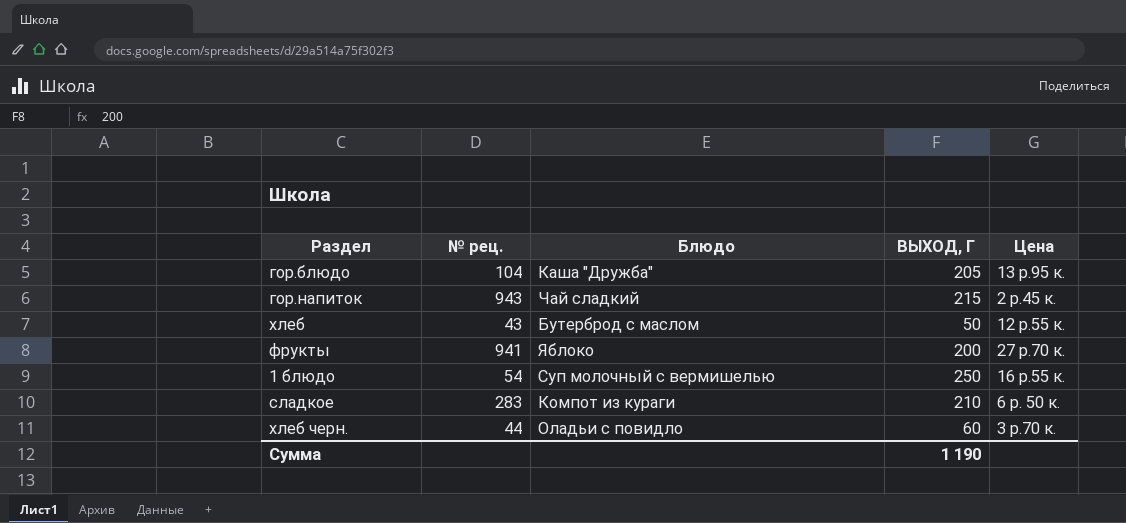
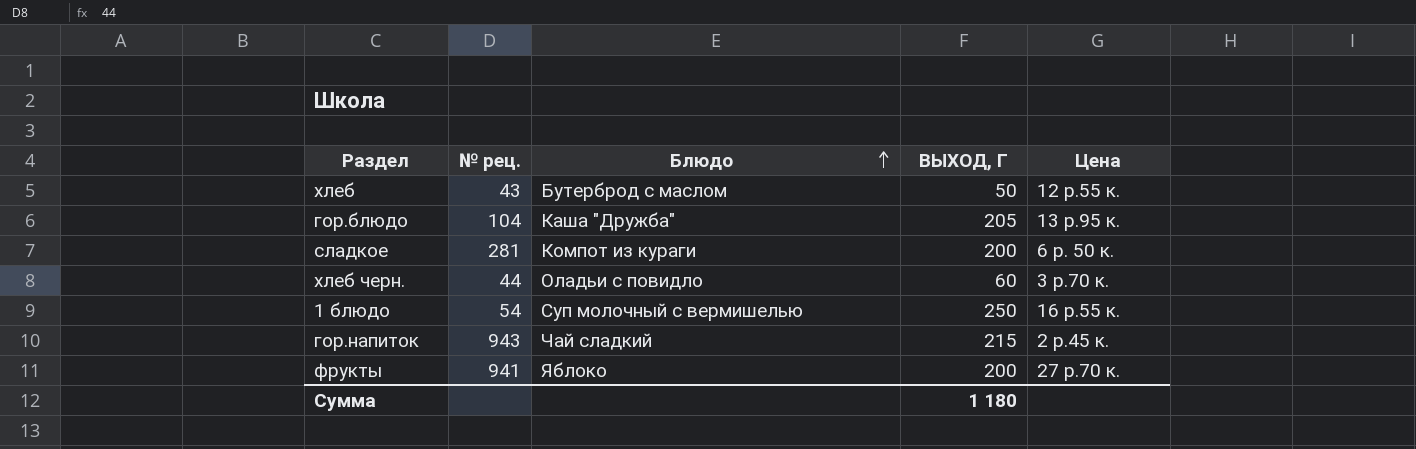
row order: none -> Блюдо ascending
сладкое | № рец.: 283 -> 281
сладкое | ВЫХОД, Г: 210 -> 200
Сумма | ВЫХОД, Г: 1 190 -> 1 180

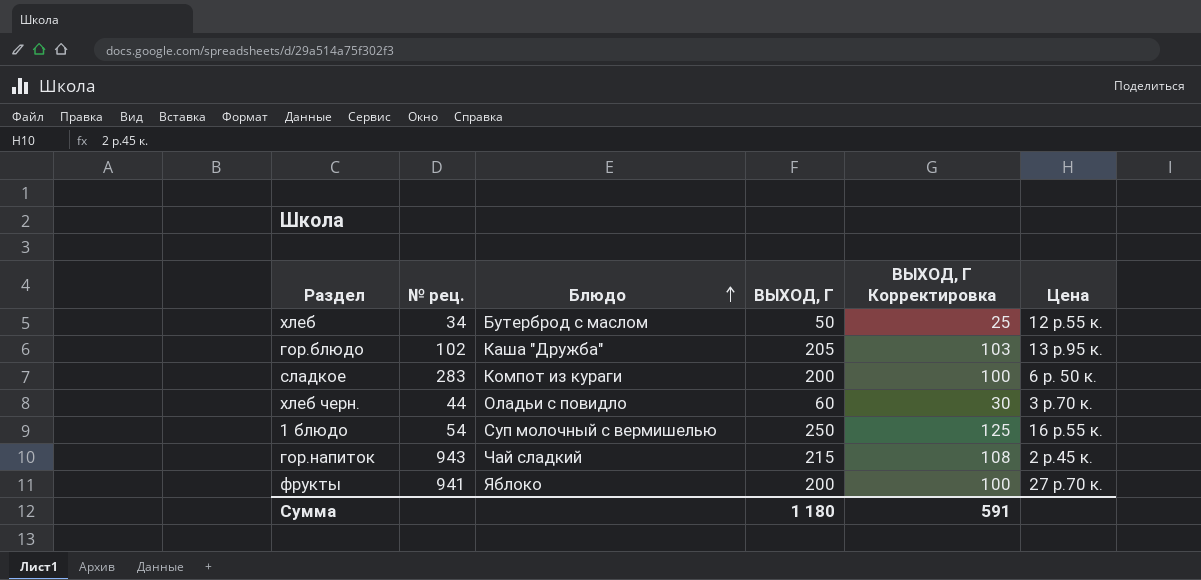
column ВЫХОД, Г Корректировка | formula: none -> [ВЫХОД, Г] * 0,5
хлеб | № рец.: 43 -> 34
гор.блюдо | № рец.: 104 -> 102
сладкое | № рец.: 281 -> 283

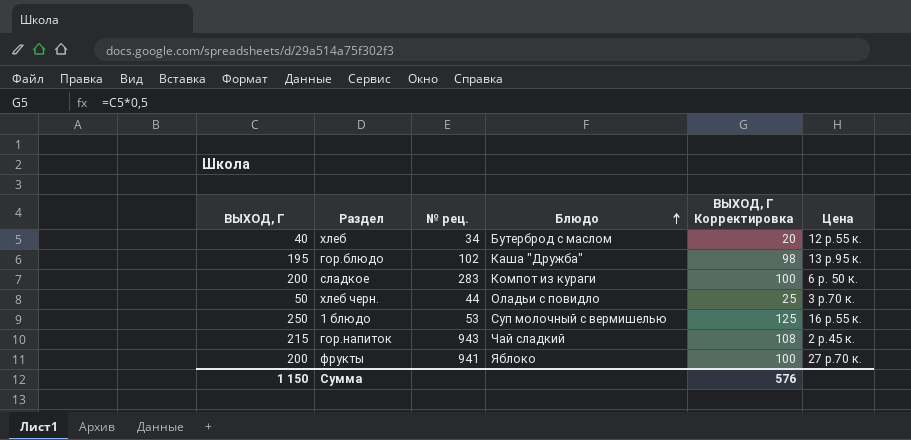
column ВЫХОД, Г | position: 4 -> 1
хлеб | ВЫХОД, Г: 50 -> 40
хлеб | ВЫХОД, Г Корректировка: 25 -> 20
гор.блюдо | ВЫХОД, Г: 205 -> 195
гор.блюдо | ВЫХОД, Г Корректировка: 103 -> 98
хлеб черн. | ВЫХОД, Г: 60 -> 50
хлеб черн. | ВЫХОД, Г Корректировка: 30 -> 25
1 блюдо | № рец.: 54 -> 53
Сумма | ВЫХОД, Г: 1 180 -> 1 150
Сумма | ВЫХОД, Г Корректировка: 591 -> 576

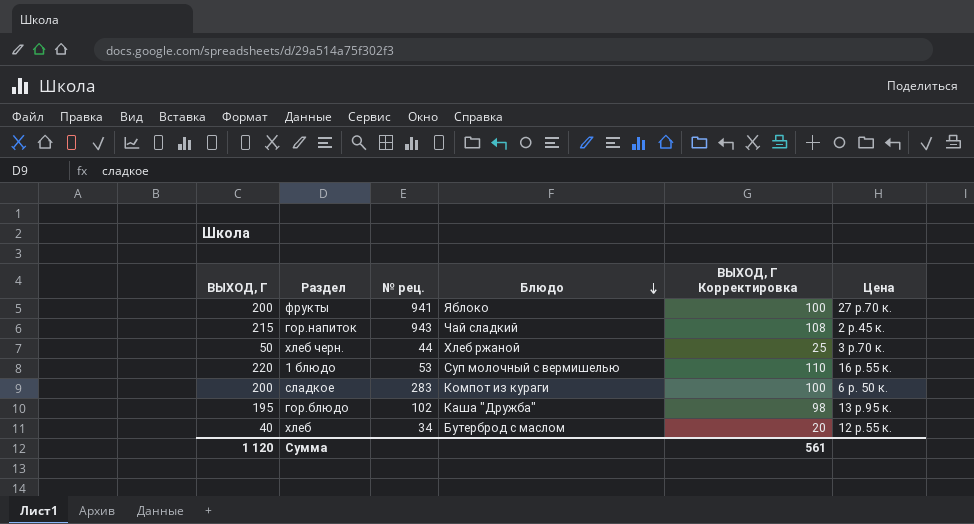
row order: Блюдо ascending -> Блюдо descending
хлеб черн. | Блюдо: Оладьи с повидло -> Хлеб ржаной
1 блюдо | ВЫХОД, Г: 250 -> 220
1 блюдо | ВЫХОД, Г Корректировка: 125 -> 110
Сумма | ВЫХОД, Г: 1 150 -> 1 120
Сумма | ВЫХОД, Г Корректировка: 576 -> 561

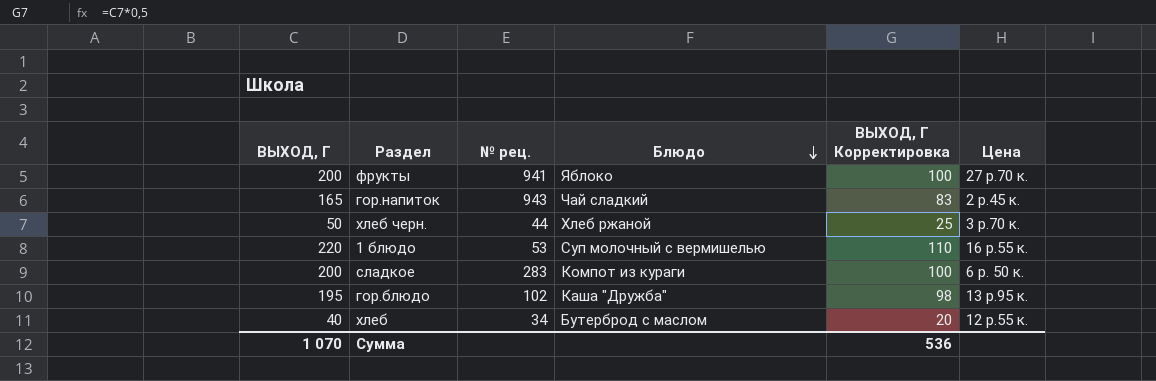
гор.напиток | ВЫХОД, Г: 215 -> 165
гор.напиток | ВЫХОД, Г Корректировка: 108 -> 83
Сумма | ВЫХОД, Г: 1 120 -> 1 070
Сумма | ВЫХОД, Г Корректировка: 561 -> 536

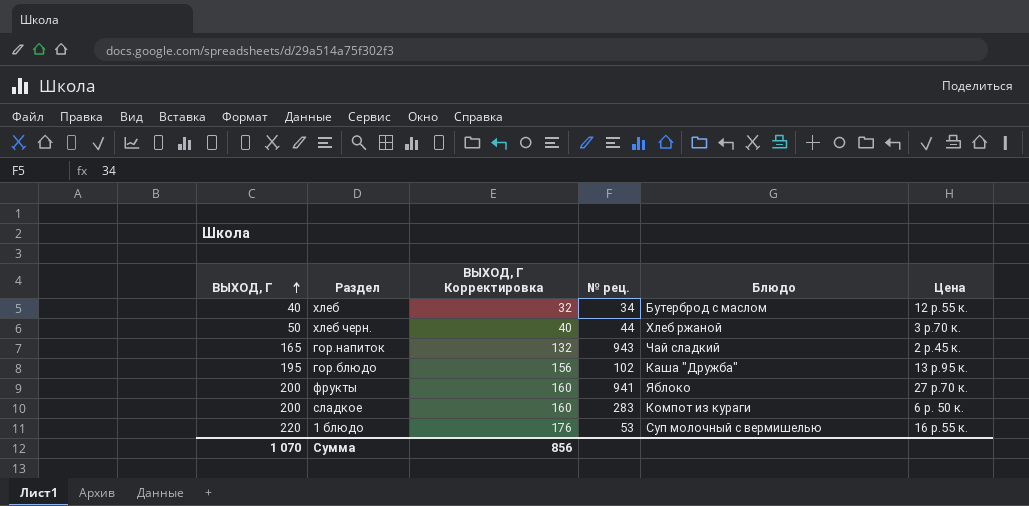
row order: Блюдо descending -> ВЫХОД, Г ascending
column ВЫХОД, Г Корректировка | formula: [ВЫХОД, Г] * 0,5 -> [ВЫХОД, Г] * 0,8
column ВЫХОД, Г Корректировка | position: 5 -> 3
Сумма | ВЫХОД, Г Корректировка: 536 -> 856

